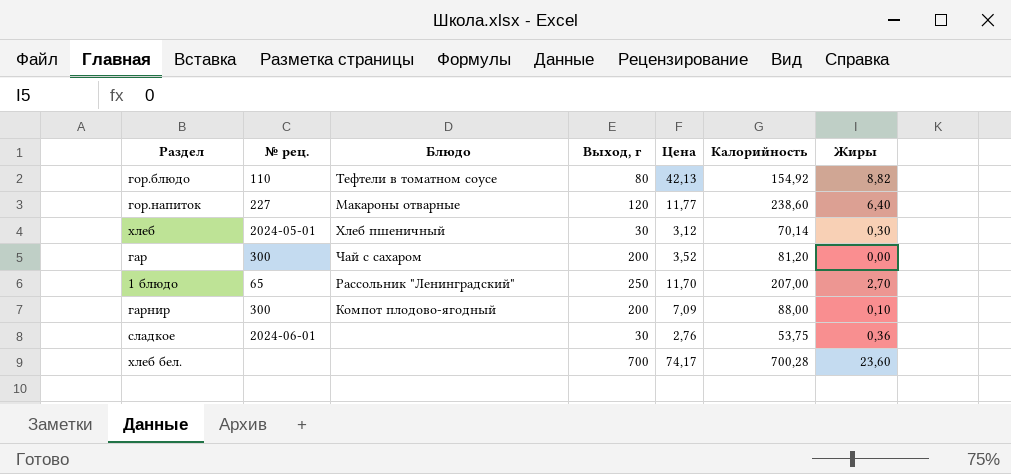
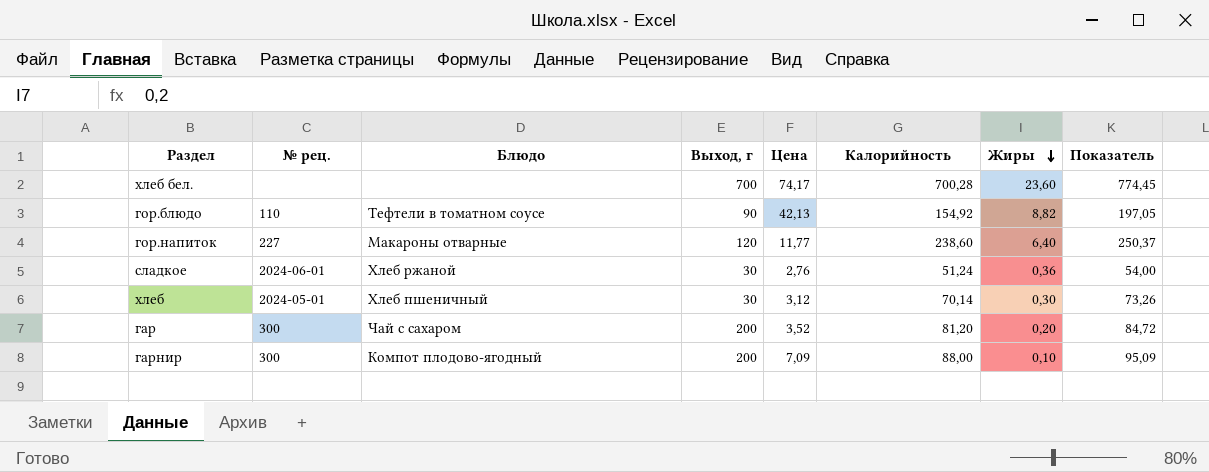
row order: none -> Жиры descending
column Показатель | formula: none -> [Цена] + [Калорийность]
row 1 блюдо: 65 | Рассольник "Ленинградский" | 250 | 11,70 | 207,00 | 2,70 -> none
гор.блюдо | Выход, г: 80 -> 90
сладкое | Блюдо: none -> Хлеб ржаной
сладкое | Калорийность: 53,75 -> 51,24
гар | Жиры: 0,00 -> 0,20

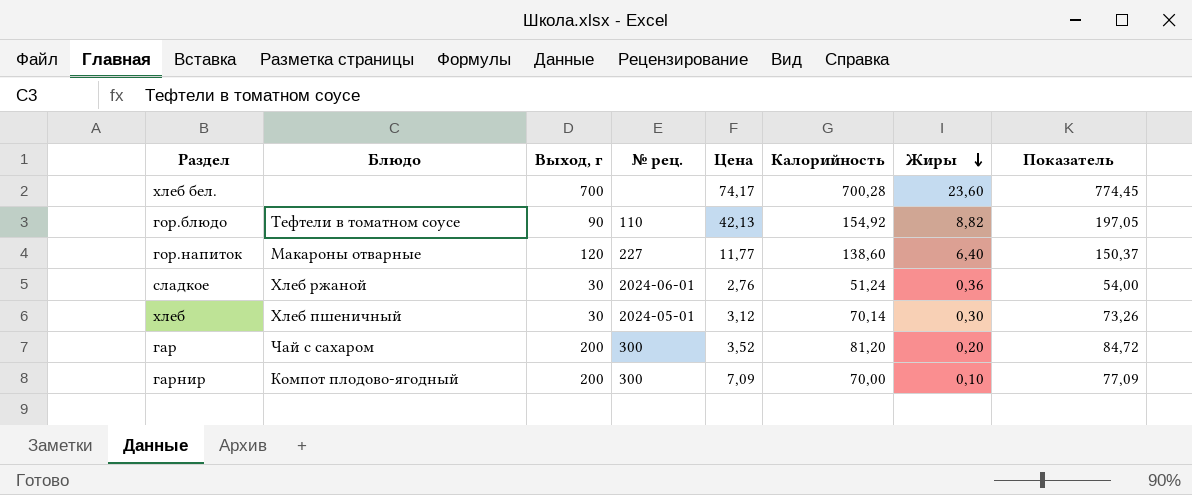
column № рец. | position: 2 -> 4
гор.напиток | Калорийность: 238,60 -> 138,60
гор.напиток | Показатель: 250,37 -> 150,37
гарнир | Калорийность: 88,00 -> 70,00
гарнир | Показатель: 95,09 -> 77,09

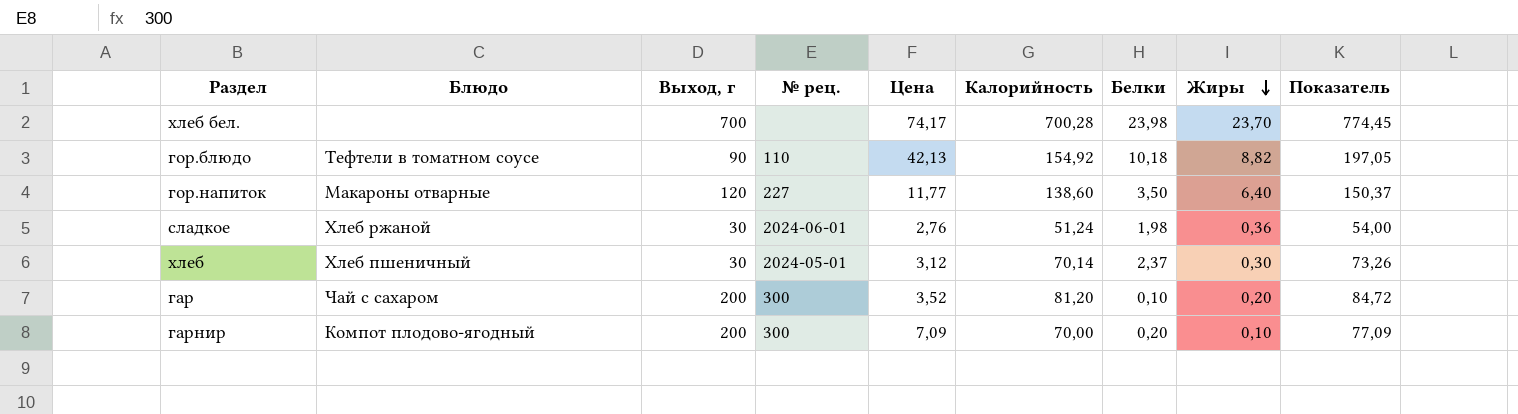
column Белки | position: none -> 7
хлеб бел. | Жиры: 23,60 -> 23,70

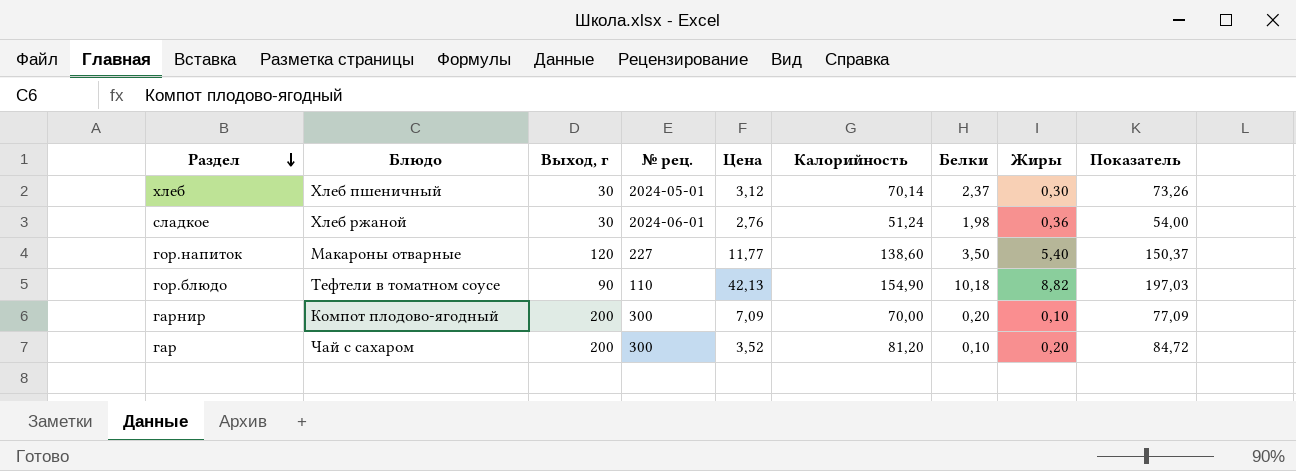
row order: Жиры descending -> Раздел descending
row хлеб бел.: none | 700 | none | 74,17 | 700,28 | 23,98 | 23,70 | 774,45 -> none
гор.напиток | Жиры: 6,40 -> 5,40
гор.блюдо | Калорийность: 154,92 -> 154,90
гор.блюдо | Показатель: 197,05 -> 197,03

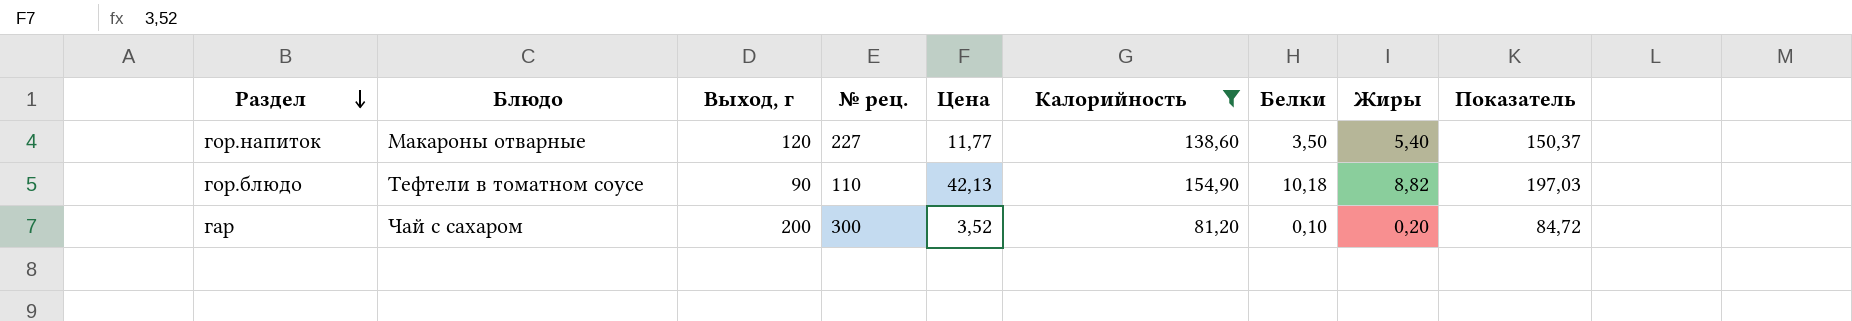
filter: none -> Калорийность >= 81,20

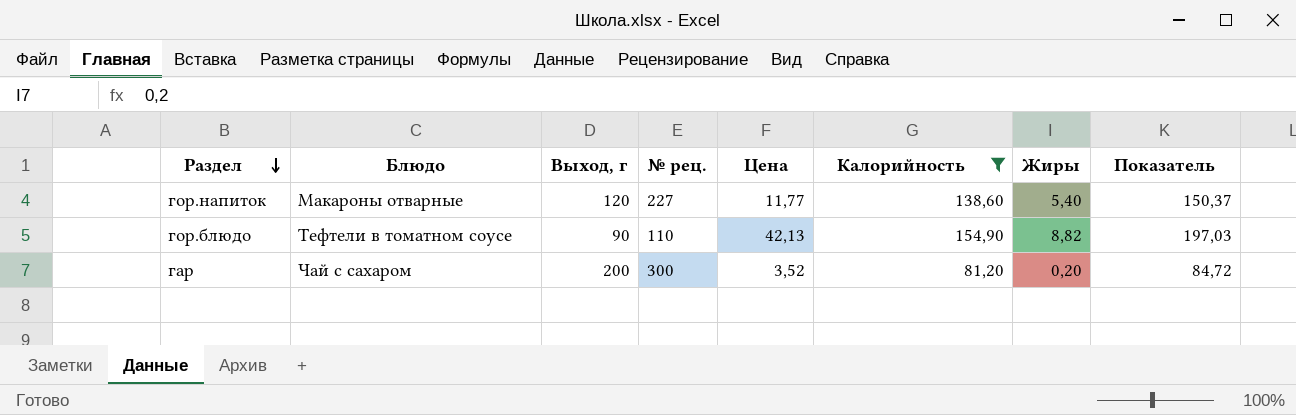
column Белки | position: 7 -> none

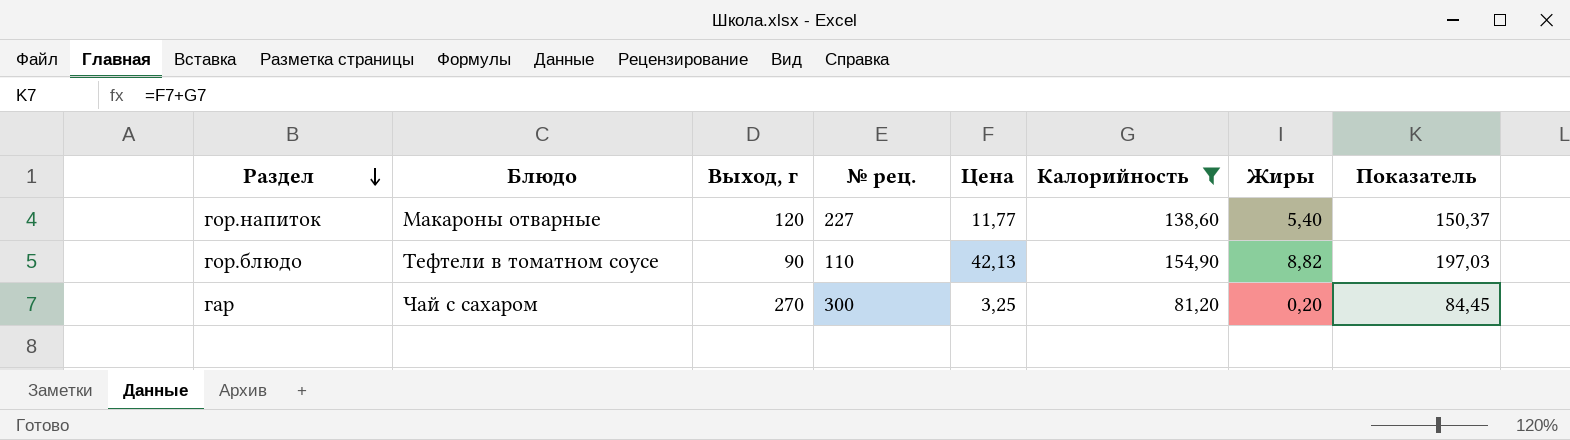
гар | Выход, г: 200 -> 270
гар | Цена: 3,52 -> 3,25
гар | Показатель: 84,72 -> 84,45

